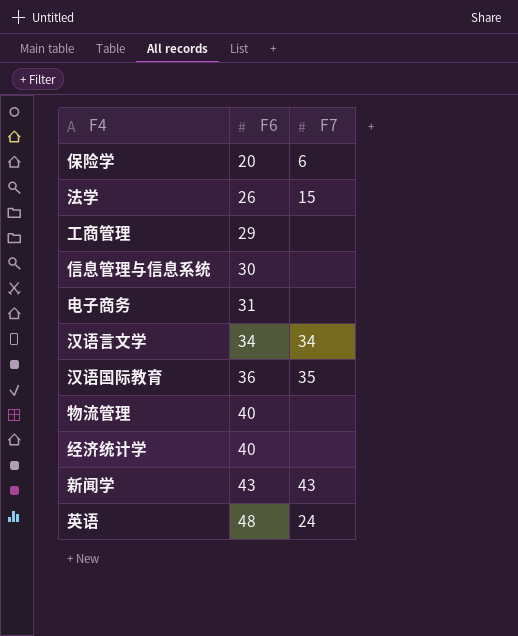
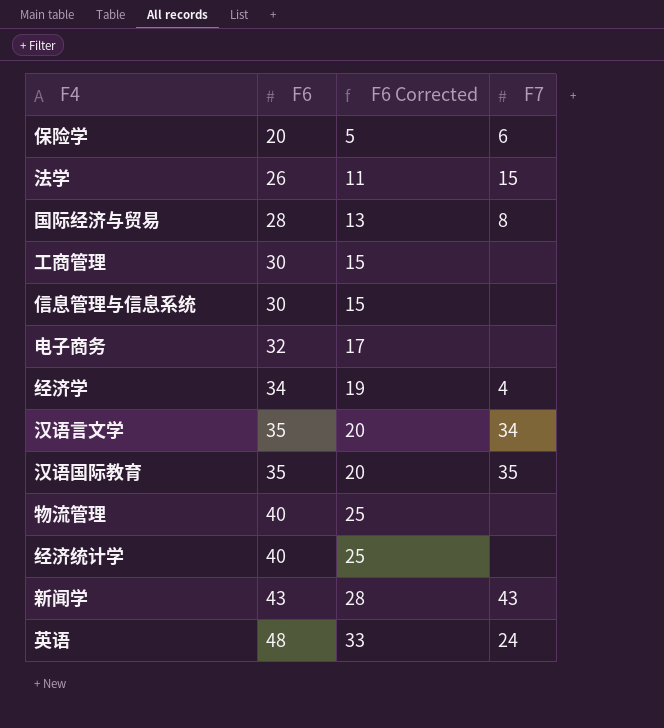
column F6 Corrected | formula: none -> [F6] - 15
row 国际经济与贸易: none -> 28 | 13 | 8
工商管理 | F6: 29 -> 30
电子商务 | F6: 31 -> 32
row 经济学: none -> 34 | 19 | 4
汉语言文学 | F6: 34 -> 35
汉语国际教育 | F6: 36 -> 35

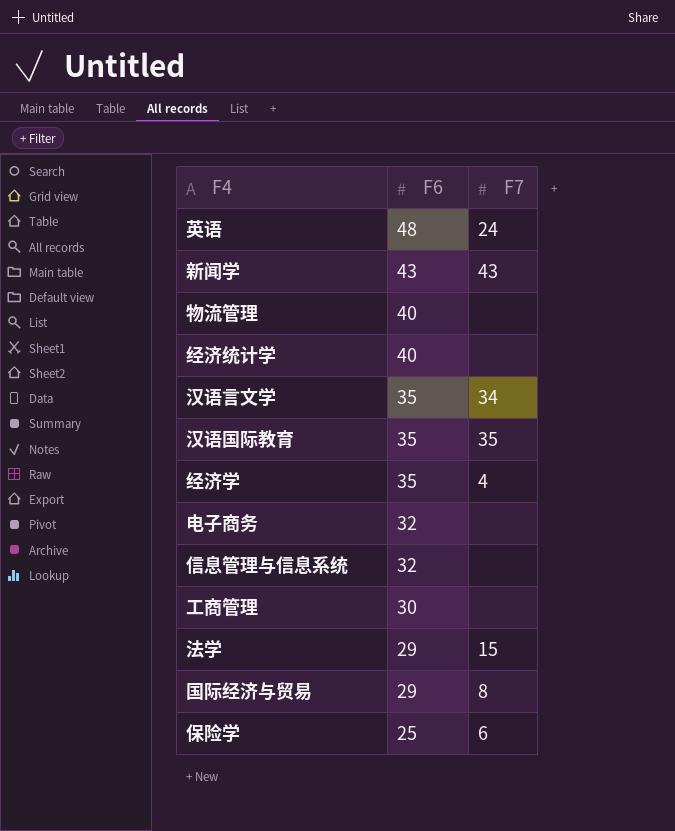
row order: F6 ascending -> F6 descending
column F6 Corrected | formula: [F6] - 15 -> none
经济学 | F6: 34 -> 35
信息管理与信息系统 | F6: 30 -> 32
法学 | F6: 26 -> 29
国际经济与贸易 | F6: 28 -> 29
保险学 | F6: 20 -> 25

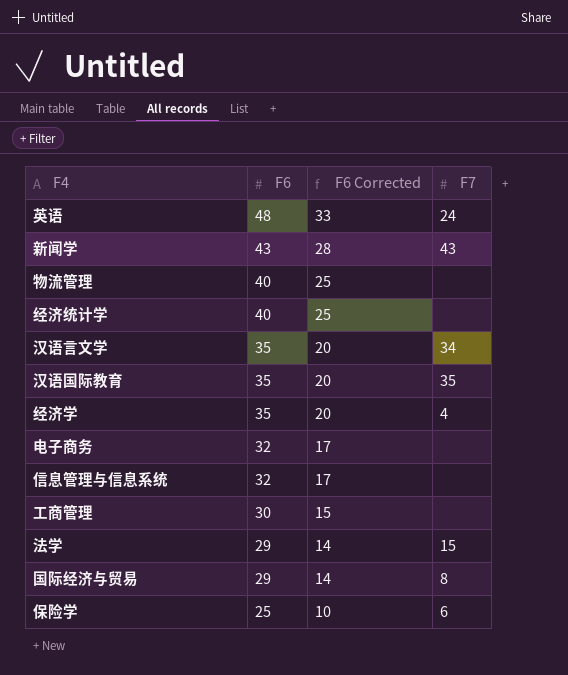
column F6 Corrected | formula: none -> [F6] - 15

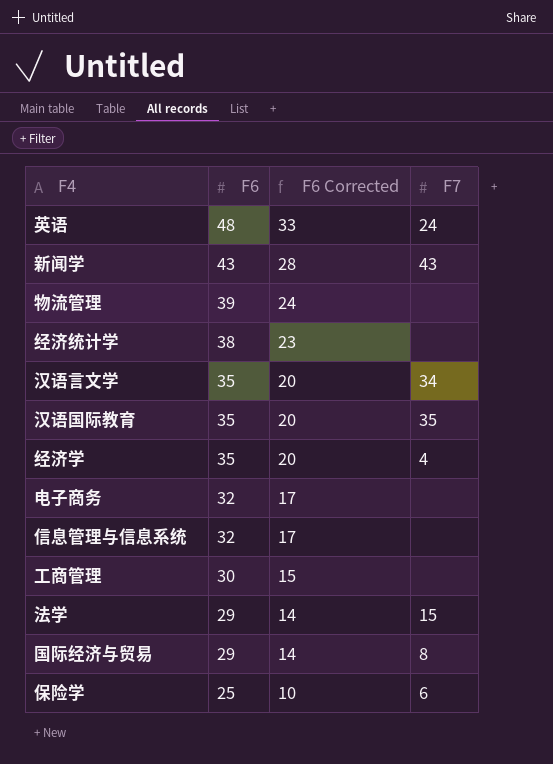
物流管理 | F6: 40 -> 39
物流管理 | F6 Corrected: 25 -> 24
经济统计学 | F6: 40 -> 38
经济统计学 | F6 Corrected: 25 -> 23

